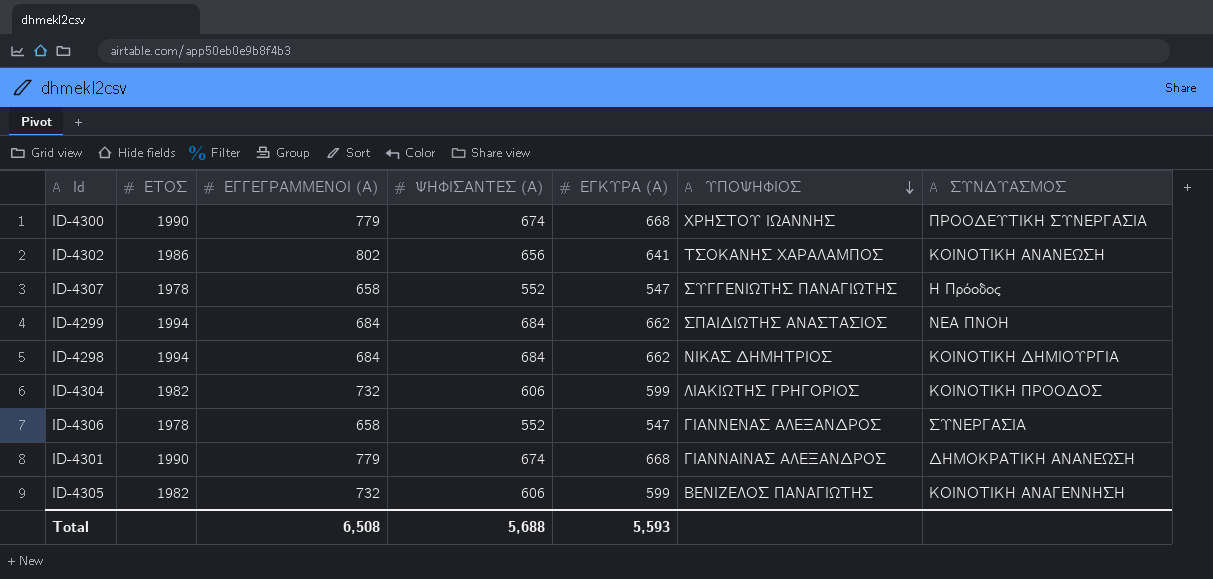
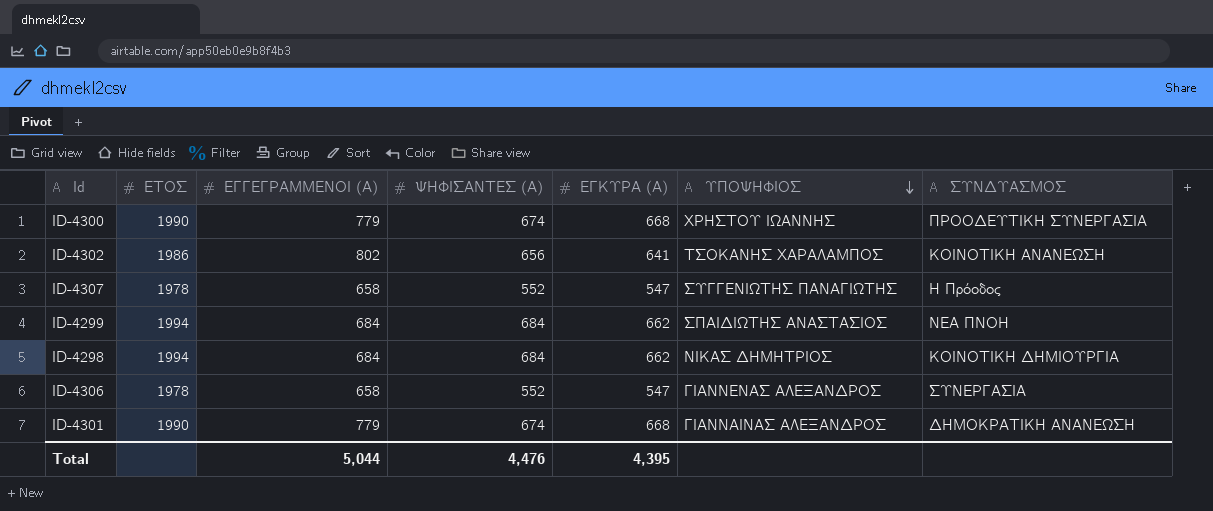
row ID-4304: 1982 | 732 | 606 | 599 | ΛΙΑΚΙΩΤΗΣ ΓΡΗΓΟΡΙΟΣ | ΚΟΙΝΟΤΙΚΗ ΠΡΟΟΔΟΣ -> none
row ID-4305: 1982 | 732 | 606 | 599 | ΒΕΝΙΖΕΛΟΣ ΠΑΝΑΓΙΩΤΗΣ | ΚΟΙΝΟΤΙΚΗ ΑΝΑΓΕΝΝΗΣΗ -> none
Total | ΕΓΓΕΓΡΑΜΜΕΝΟΙ (Α): 6,508 -> 5,044
Total | ΨΗΦΙΣΑΝΤΕΣ (Α): 5,688 -> 4,476
Total | ΕΓΚΥΡΑ (Α): 5,593 -> 4,395

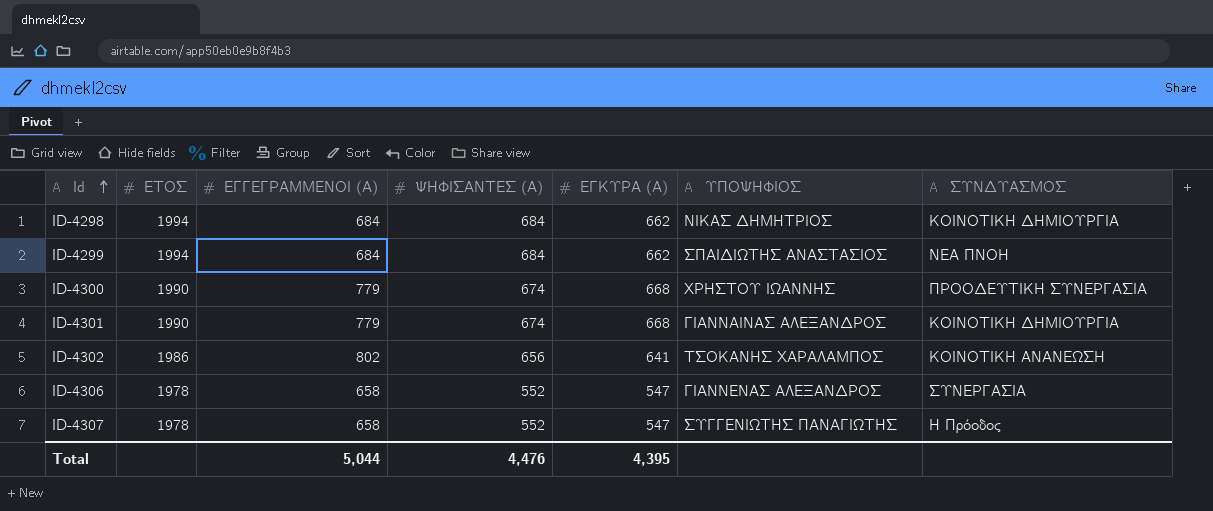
row order: ΥΠΟΨΗΦΙΟΣ descending -> Id ascending
ID-4301 | ΣΥΝΔΥΑΣΜΟΣ: ΔΗΜΟΚΡΑΤΙΚΗ ΑΝΑΝΕΩΣΗ -> ΚΟΙΝΟΤΙΚΗ ΔΗΜΙΟΥΡΓΙΑ

